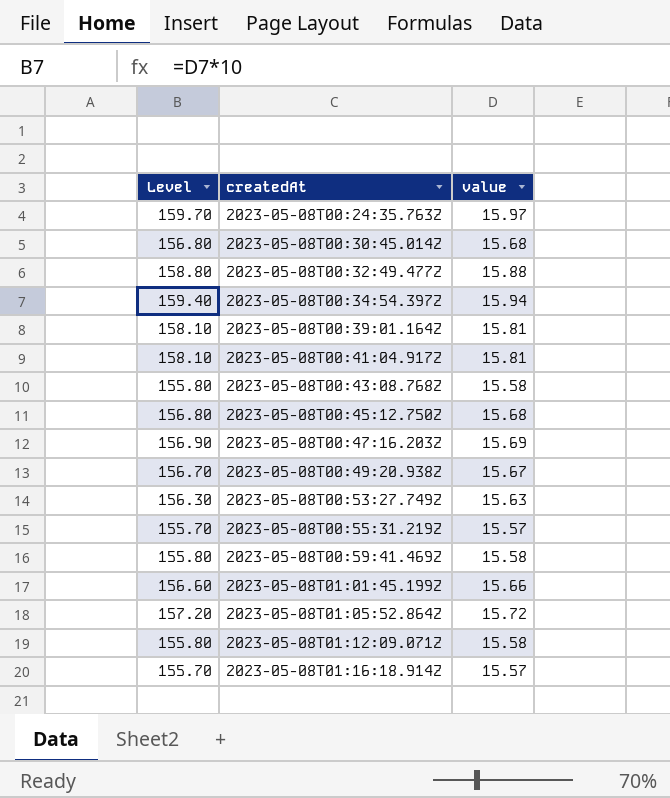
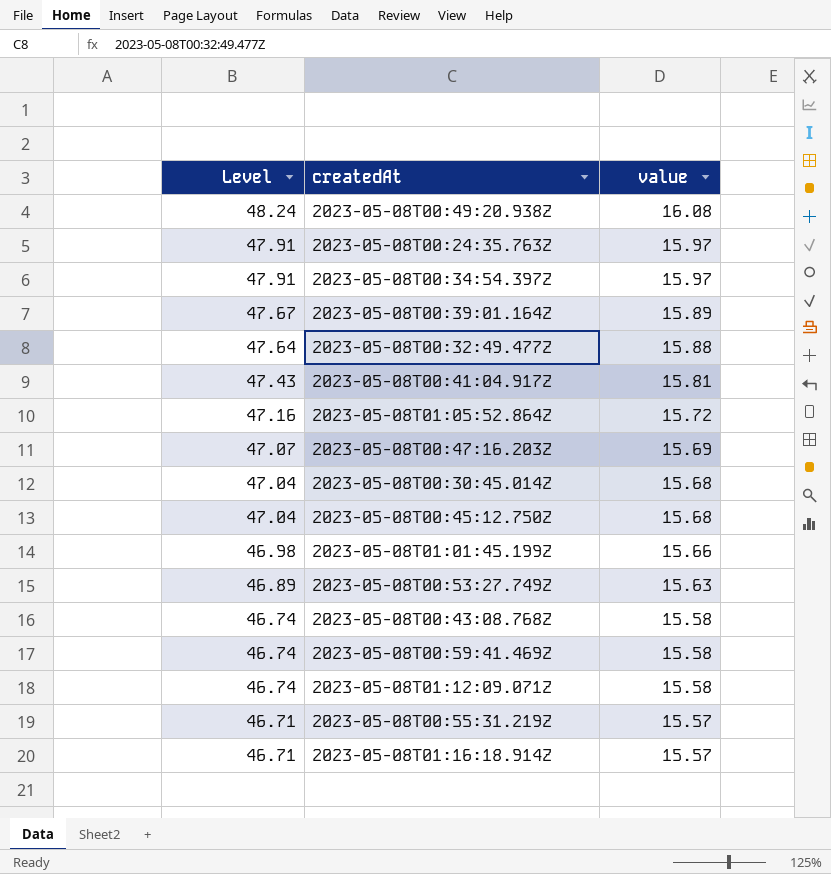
row order: createdAt ascending -> Level descending
column Level | formula: [value] * 10 -> [value] * 3
2023-05-08T00:49:20.938Z | value: 15.67 -> 16.08
2023-05-08T00:34:54.397Z | value: 15.94 -> 15.97
2023-05-08T00:39:01.164Z | value: 15.81 -> 15.89

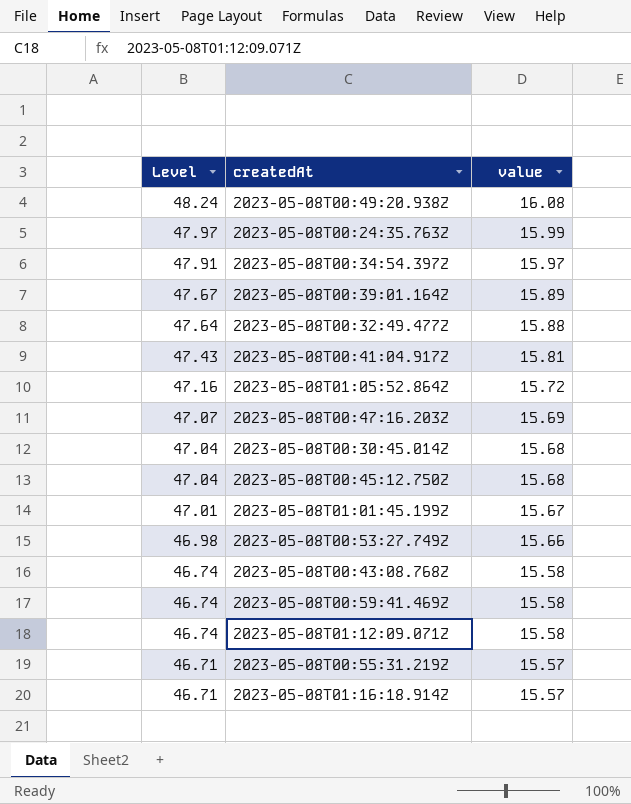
2023-05-08T00:24:35.763Z | Level: 47.91 -> 47.97
2023-05-08T00:24:35.763Z | value: 15.97 -> 15.99
2023-05-08T01:01:45.199Z | Level: 46.98 -> 47.01
2023-05-08T01:01:45.199Z | value: 15.66 -> 15.67
2023-05-08T00:53:27.749Z | Level: 46.89 -> 46.98
2023-05-08T00:53:27.749Z | value: 15.63 -> 15.66

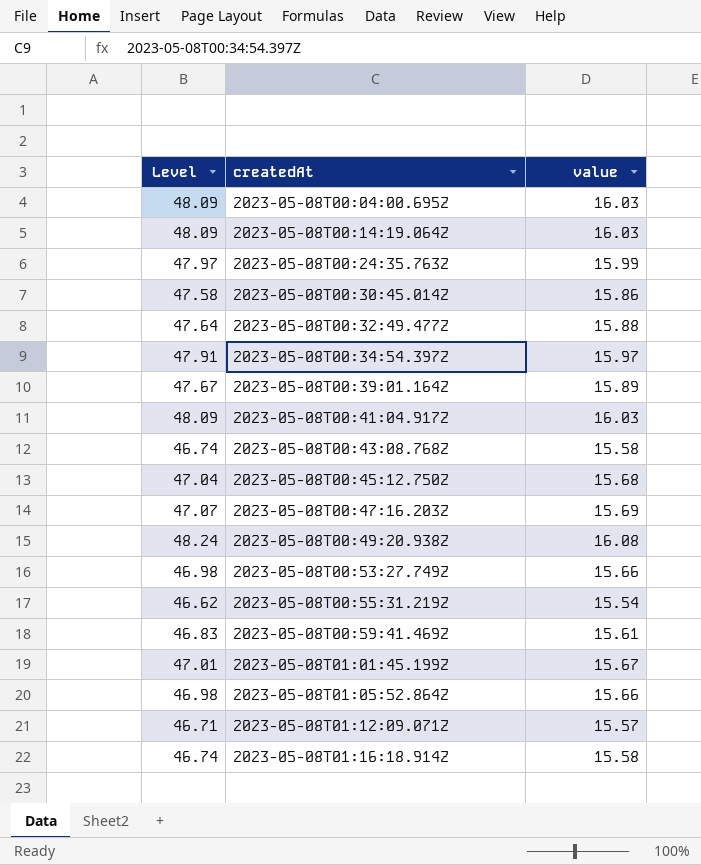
row order: Level descending -> createdAt ascending
row 2023-05-08T00:04:00.695Z: none -> 48.09 | 16.03
row 2023-05-08T00:14:19.064Z: none -> 48.09 | 16.03
2023-05-08T00:30:45.014Z | Level: 47.04 -> 47.58
2023-05-08T00:30:45.014Z | value: 15.68 -> 15.86
2023-05-08T00:41:04.917Z | Level: 47.43 -> 48.09
2023-05-08T00:41:04.917Z | value: 15.81 -> 16.03
2023-05-08T00:55:31.219Z | Level: 46.71 -> 46.62
2023-05-08T00:55:31.219Z | value: 15.57 -> 15.54
2023-05-08T00:59:41.469Z | Level: 46.74 -> 46.83
2023-05-08T00:59:41.469Z | value: 15.58 -> 15.61
2023-05-08T01:05:52.864Z | Level: 47.16 -> 46.98
2023-05-08T01:05:52.864Z | value: 15.72 -> 15.66
2023-05-08T01:12:09.071Z | Level: 46.74 -> 46.71
2023-05-08T01:12:09.071Z | value: 15.58 -> 15.57
2023-05-08T01:16:18.914Z | Level: 46.71 -> 46.74
2023-05-08T01:16:18.914Z | value: 15.57 -> 15.58

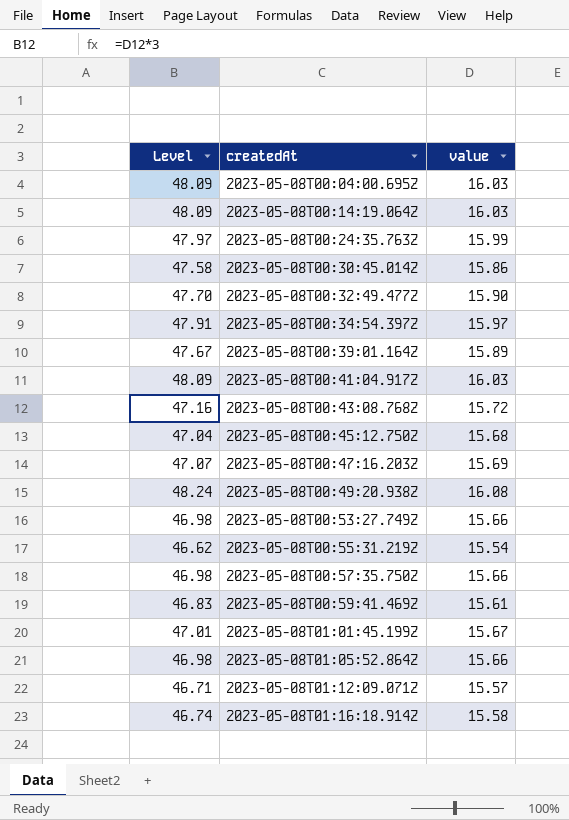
2023-05-08T00:32:49.477Z | Level: 47.64 -> 47.70
2023-05-08T00:32:49.477Z | value: 15.88 -> 15.90
2023-05-08T00:43:08.768Z | Level: 46.74 -> 47.16
2023-05-08T00:43:08.768Z | value: 15.58 -> 15.72
row 2023-05-08T00:57:35.750Z: none -> 46.98 | 15.66

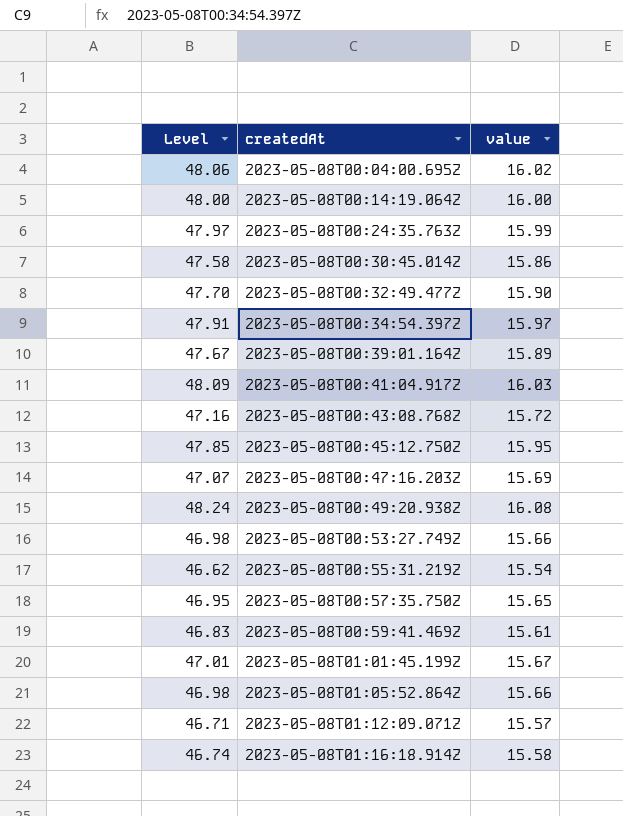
2023-05-08T00:04:00.695Z | Level: 48.09 -> 48.06
2023-05-08T00:04:00.695Z | value: 16.03 -> 16.02
2023-05-08T00:14:19.064Z | Level: 48.09 -> 48.00
2023-05-08T00:14:19.064Z | value: 16.03 -> 16.00
2023-05-08T00:45:12.750Z | Level: 47.04 -> 47.85
2023-05-08T00:45:12.750Z | value: 15.68 -> 15.95
2023-05-08T00:57:35.750Z | Level: 46.98 -> 46.95
2023-05-08T00:57:35.750Z | value: 15.66 -> 15.65

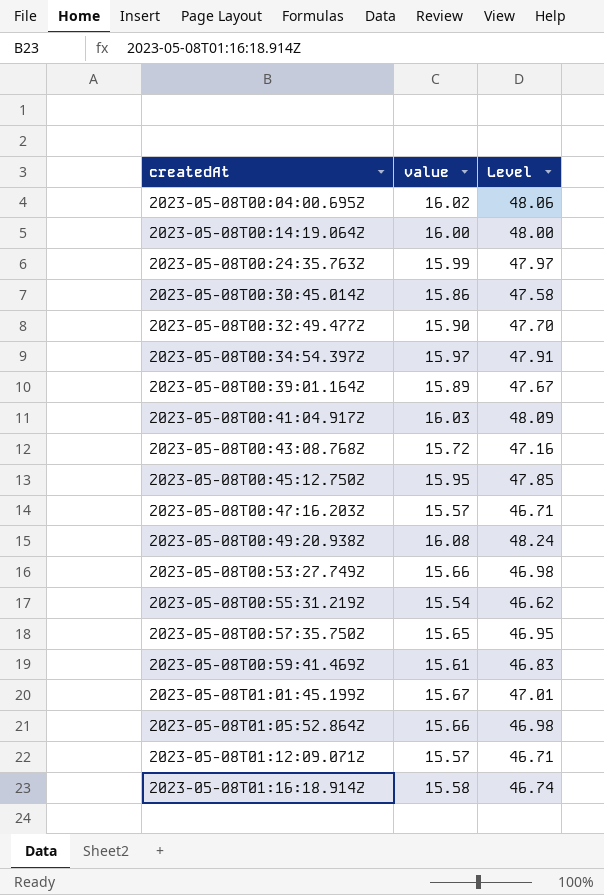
column Level | position: 1 -> 3
2023-05-08T00:47:16.203Z | value: 15.69 -> 15.57
2023-05-08T00:47:16.203Z | Level: 47.07 -> 46.71

